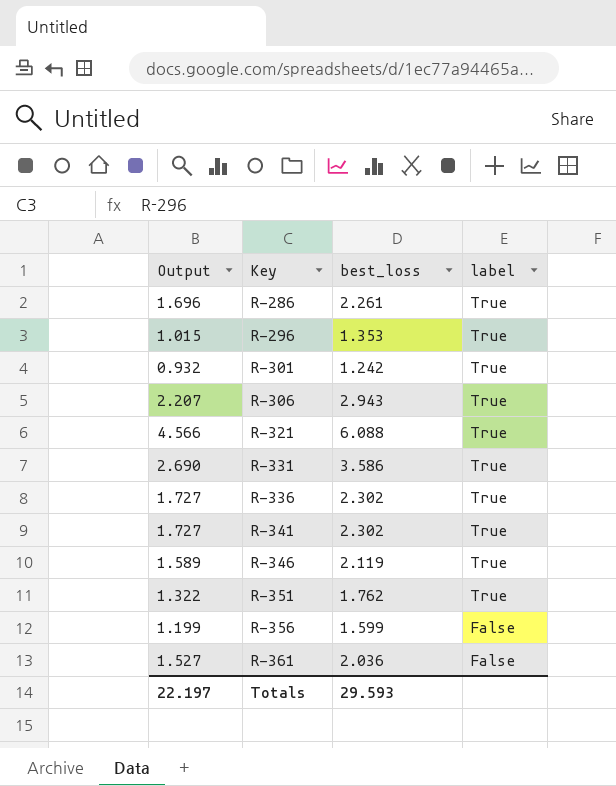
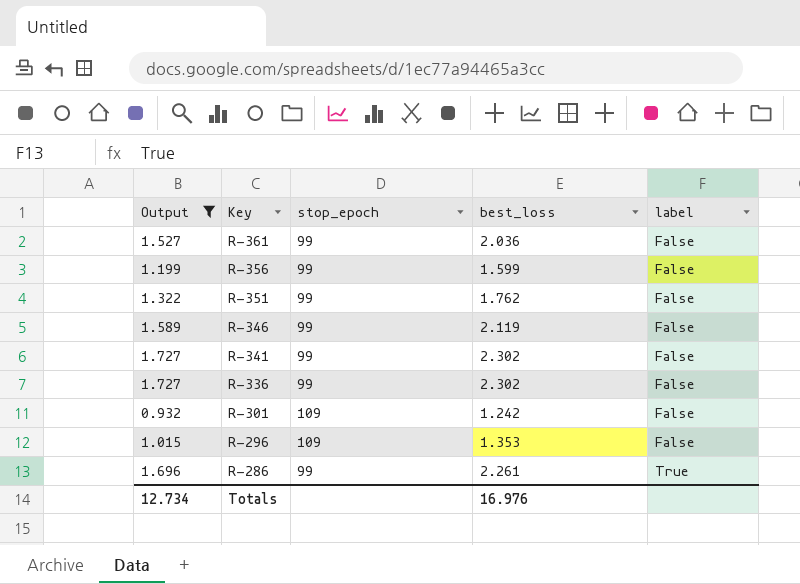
filter: none -> Output <= 1.727
row order: Key ascending -> Key descending
column stop_epoch | position: none -> 3
R-351 | label: True -> False
R-346 | label: True -> False
R-341 | label: True -> False
R-336 | label: True -> False
R-301 | label: True -> False
R-296 | label: True -> False
Totals | Output: 22.197 -> 12.734
Totals | best_loss: 29.593 -> 16.976

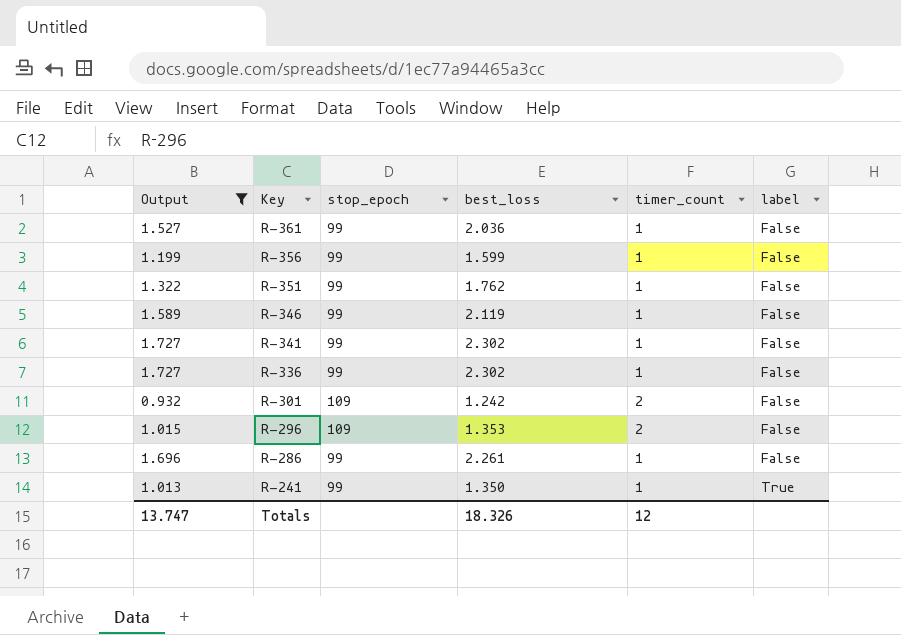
column timer_count | position: none -> 5
R-286 | label: True -> False
row R-241: none -> 1.013 | 99 | 1.350 | 1 | True
Totals | Output: 12.734 -> 13.747
Totals | best_loss: 16.976 -> 18.326

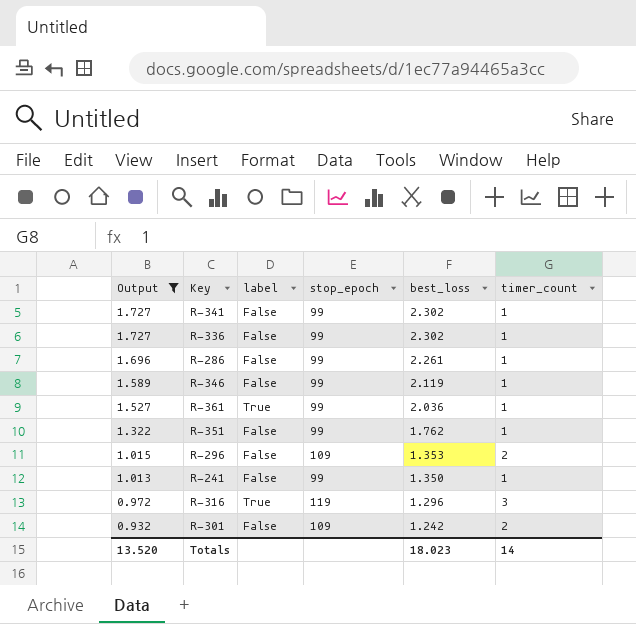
row order: Key descending -> Output descending
column label | position: 6 -> 3
row R-356: 1.199 | 99 | 1.599 | 1 | False -> none
R-361 | label: False -> True
R-241 | label: True -> False
row R-316: none -> 0.972 | True | 119 | 1.296 | 3
Totals | Output: 13.747 -> 13.520
Totals | best_loss: 18.326 -> 18.023
Totals | timer_count: 12 -> 14

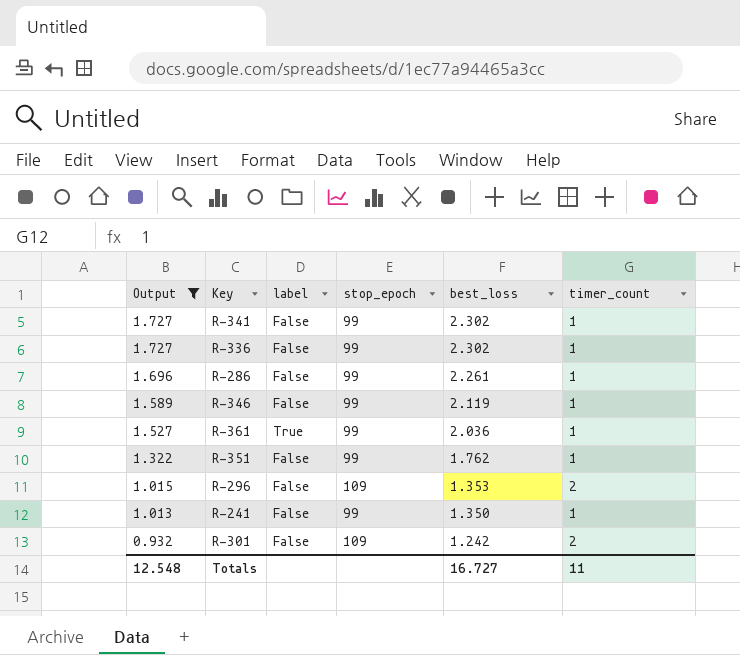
row R-316: 0.972 | True | 119 | 1.296 | 3 -> none
Totals | Output: 13.520 -> 12.548
Totals | best_loss: 18.023 -> 16.727
Totals | timer_count: 14 -> 11

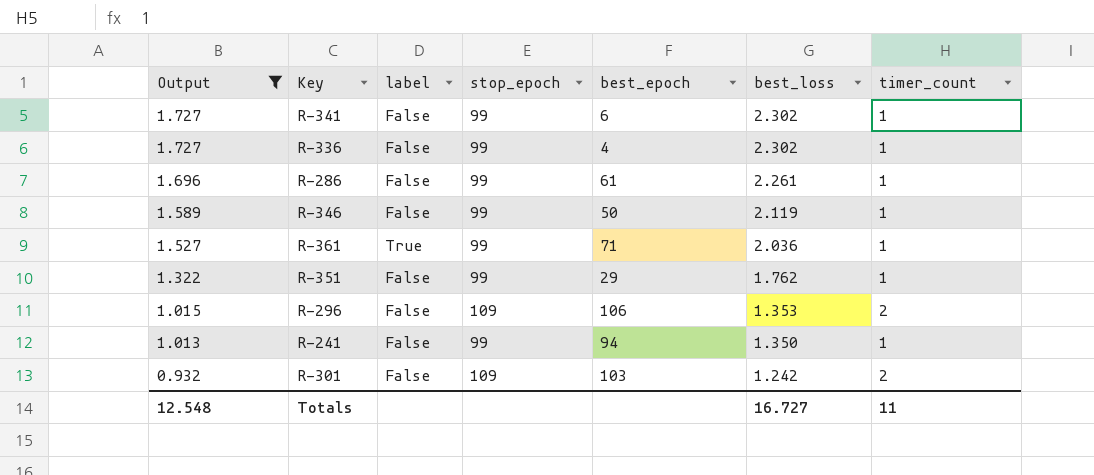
column best_epoch | position: none -> 5

